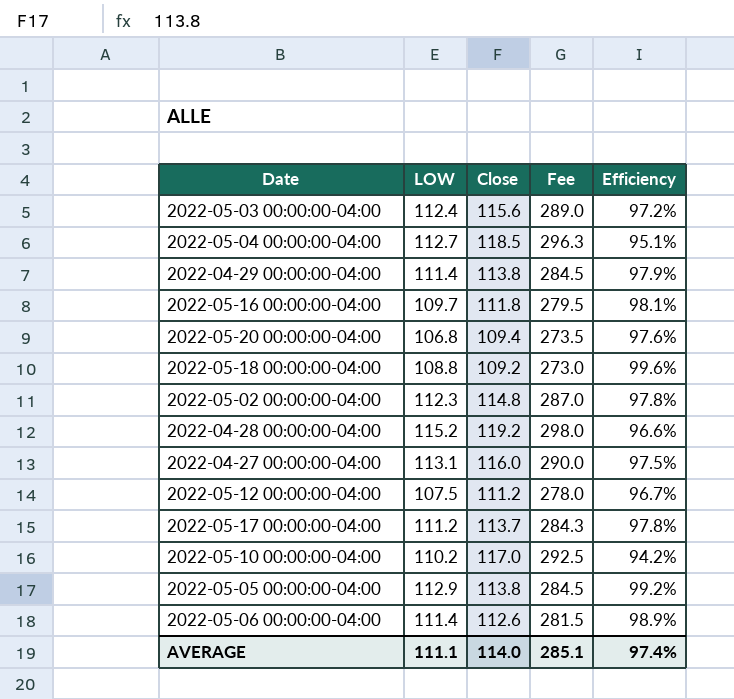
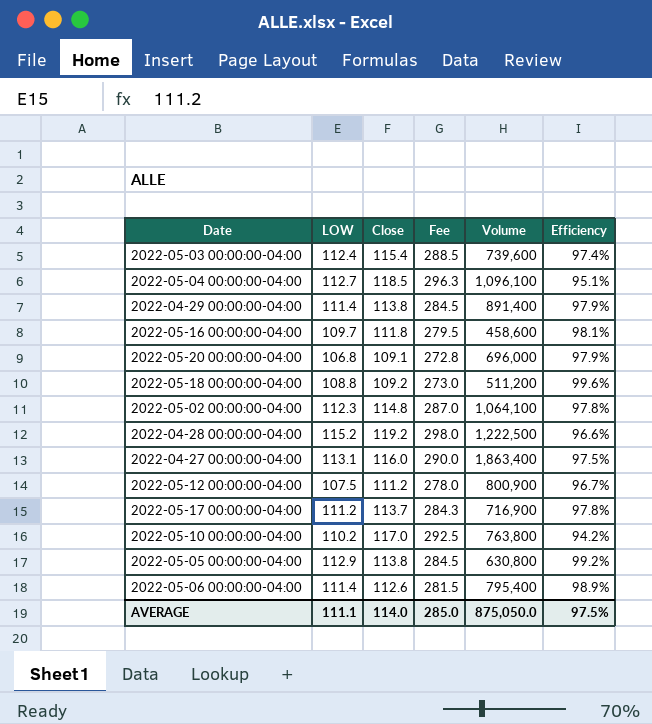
column Volume | position: none -> 5
2022-05-03 00:00:00-04:00 | Close: 115.6 -> 115.4
2022-05-03 00:00:00-04:00 | Fee: 289.0 -> 288.5
2022-05-03 00:00:00-04:00 | Efficiency: 97.2% -> 97.4%
2022-05-20 00:00:00-04:00 | Close: 109.4 -> 109.1
2022-05-20 00:00:00-04:00 | Fee: 273.5 -> 272.8
2022-05-20 00:00:00-04:00 | Efficiency: 97.6% -> 97.9%
AVERAGE | Fee: 285.1 -> 285.0
AVERAGE | Efficiency: 97.4% -> 97.5%

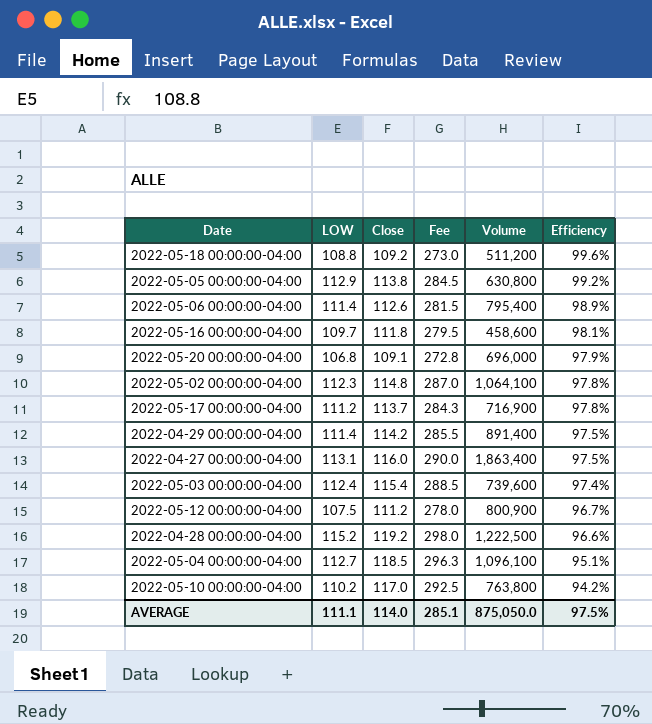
row order: none -> Efficiency descending
2022-04-29 00:00:00-04:00 | Close: 113.8 -> 114.2
2022-04-29 00:00:00-04:00 | Fee: 284.5 -> 285.5
2022-04-29 00:00:00-04:00 | Efficiency: 97.9% -> 97.5%
AVERAGE | Fee: 285.0 -> 285.1

